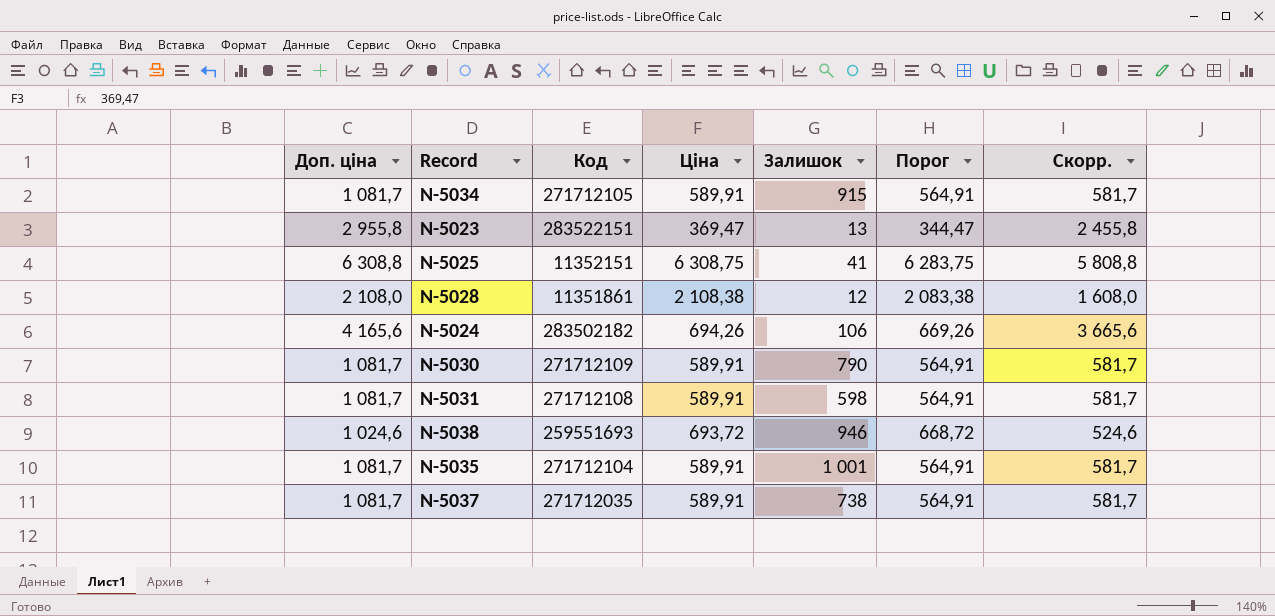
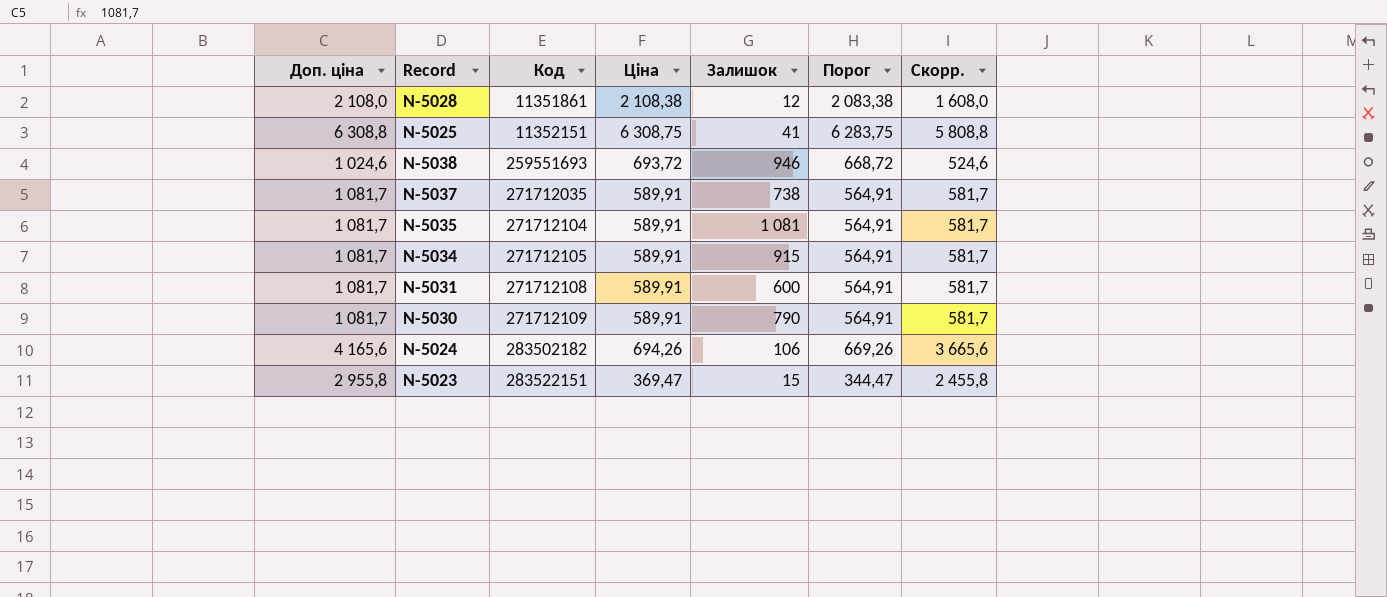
row order: none -> Код ascending
N-5035 | Залишок: 1 001 -> 1 081
N-5031 | Залишок: 598 -> 600
N-5023 | Залишок: 13 -> 15

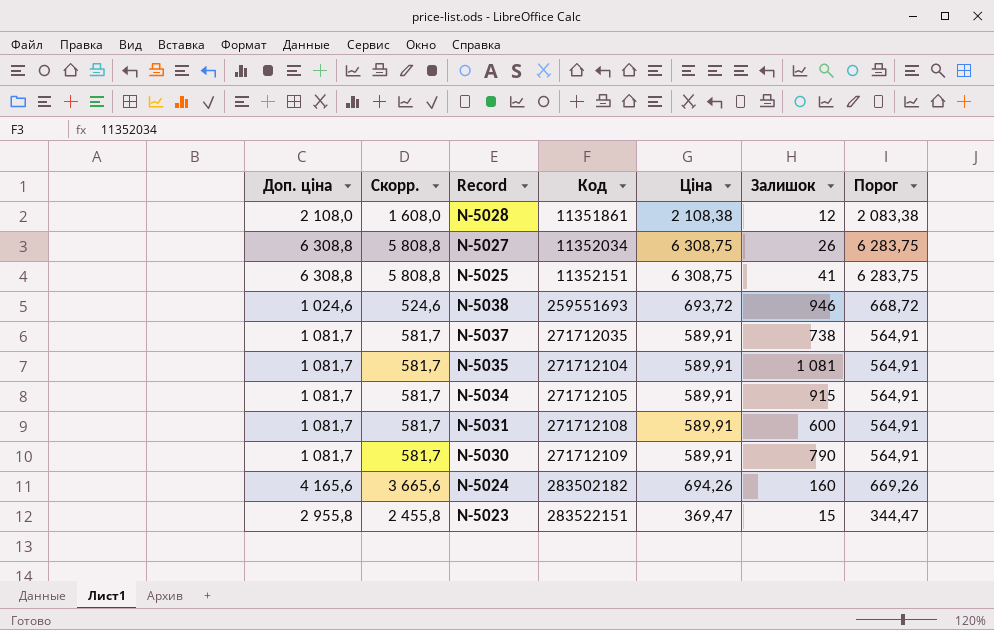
column Скорр. | position: 7 -> 2
row N-5027: none -> 6 308,8 | 5 808,8 | 11352034 | 6 308,75 | 26 | 6 283,75
N-5024 | Залишок: 106 -> 160

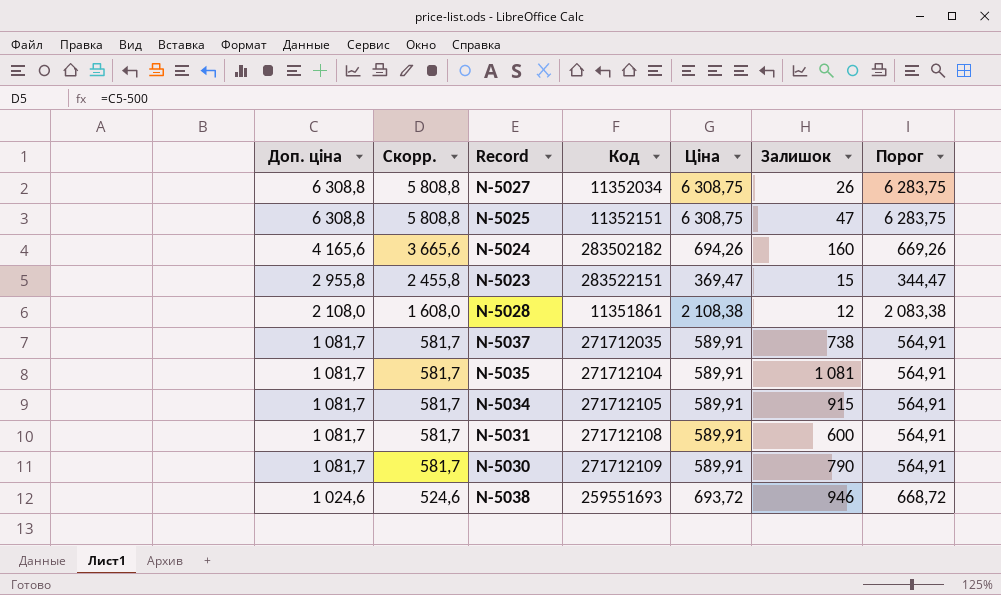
row order: Код ascending -> Доп. ціна descending
N-5025 | Залишок: 41 -> 47

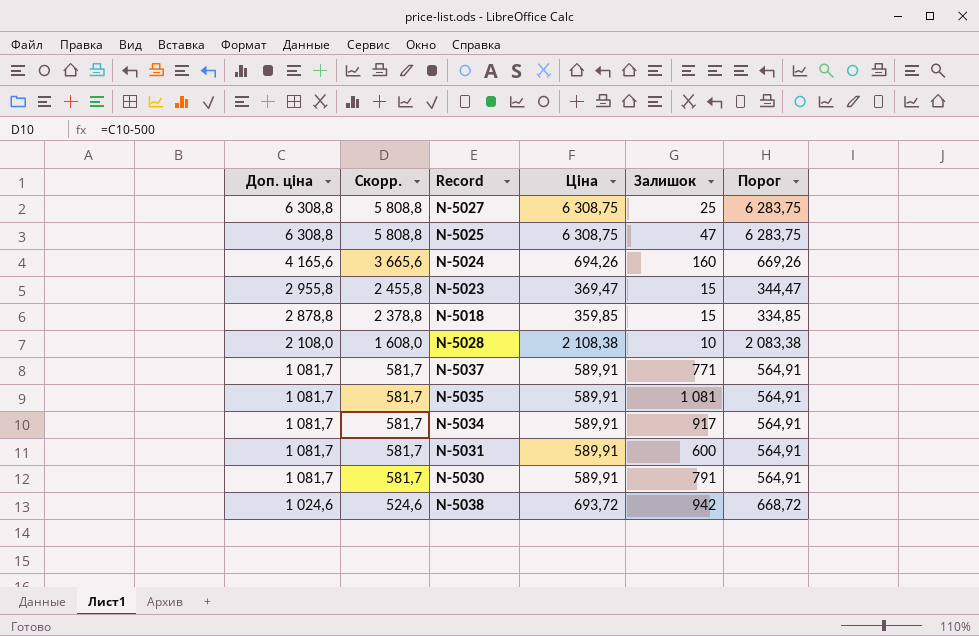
column Код | position: 4 -> none
N-5027 | Залишок: 26 -> 25
row N-5018: none -> 2 878,8 | 2 378,8 | 359,85 | 15 | 334,85
N-5028 | Залишок: 12 -> 10
N-5037 | Залишок: 738 -> 771
N-5034 | Залишок: 915 -> 917
N-5030 | Залишок: 790 -> 791
N-5038 | Залишок: 946 -> 942

